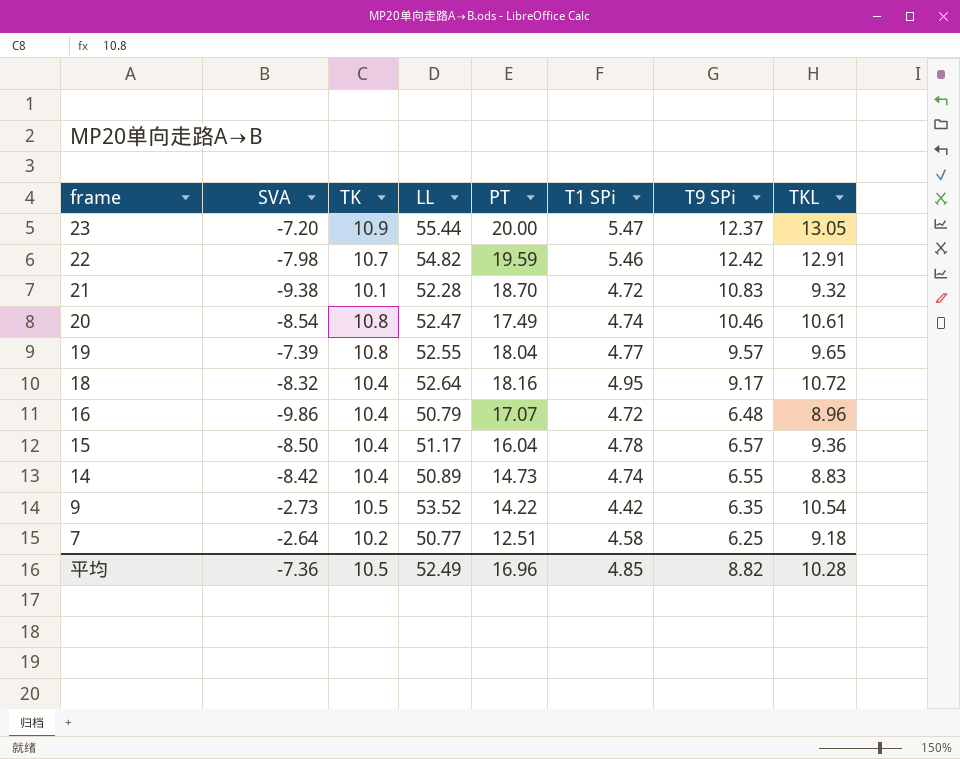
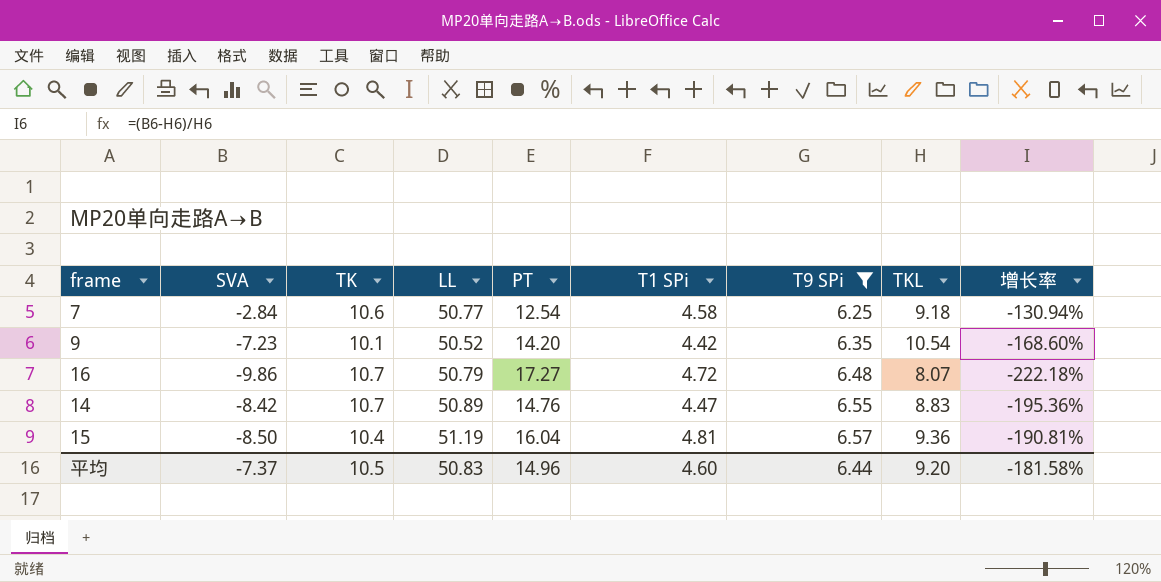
filter: none -> T9 SPi <= 6.57
row order: frame descending -> T9 SPi ascending
column 增长率 | formula: none -> ([SVA] - [TKL]) / [TKL]
7 | SVA: -2.64 -> -2.84
7 | TK: 10.2 -> 10.6
7 | PT: 12.51 -> 12.54
9 | SVA: -2.73 -> -7.23
9 | TK: 10.5 -> 10.1
9 | LL: 53.52 -> 50.52
9 | PT: 14.22 -> 14.20
16 | TK: 10.4 -> 10.7
16 | PT: 17.07 -> 17.27
16 | TKL: 8.96 -> 8.07
14 | TK: 10.4 -> 10.7
14 | PT: 14.73 -> 14.76
14 | T1 SPi: 4.74 -> 4.47
15 | LL: 51.17 -> 51.19
15 | T1 SPi: 4.78 -> 4.81
平均 | SVA: -7.36 -> -7.37
平均 | LL: 52.49 -> 50.83
平均 | PT: 16.96 -> 14.96
平均 | T1 SPi: 4.85 -> 4.60
平均 | T9 SPi: 8.82 -> 6.44
平均 | TKL: 10.28 -> 9.20

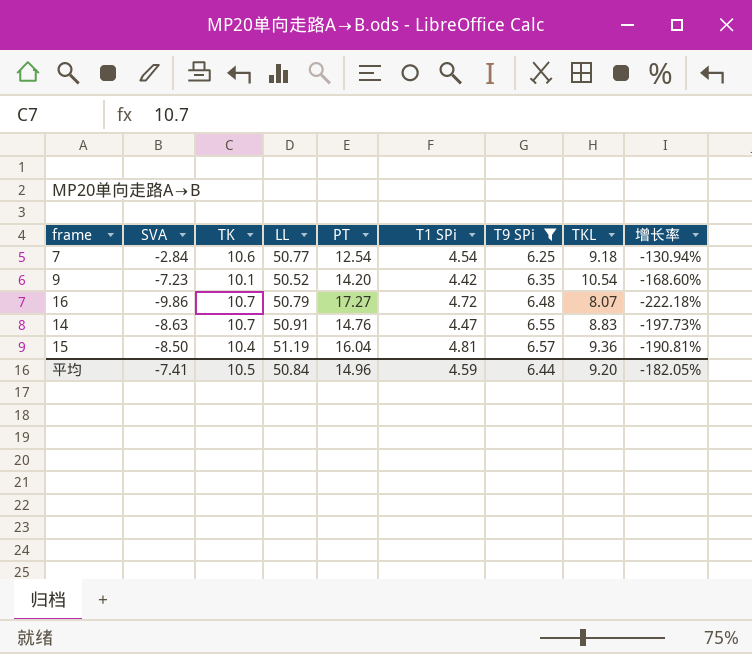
7 | T1 SPi: 4.58 -> 4.54
14 | SVA: -8.42 -> -8.63
14 | LL: 50.89 -> 50.91
14 | 增长率: -195.36% -> -197.73%
平均 | SVA: -7.37 -> -7.41
平均 | LL: 50.83 -> 50.84
平均 | T1 SPi: 4.60 -> 4.59
平均 | 增长率: -181.58% -> -182.05%

